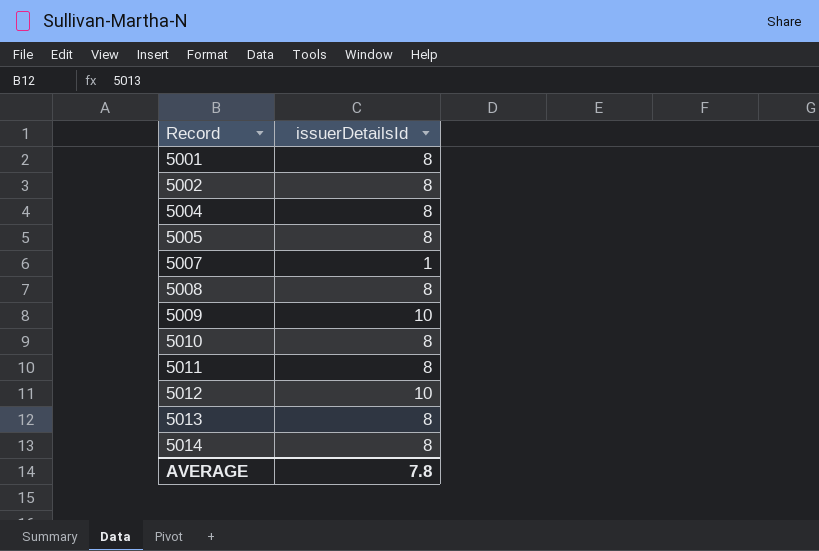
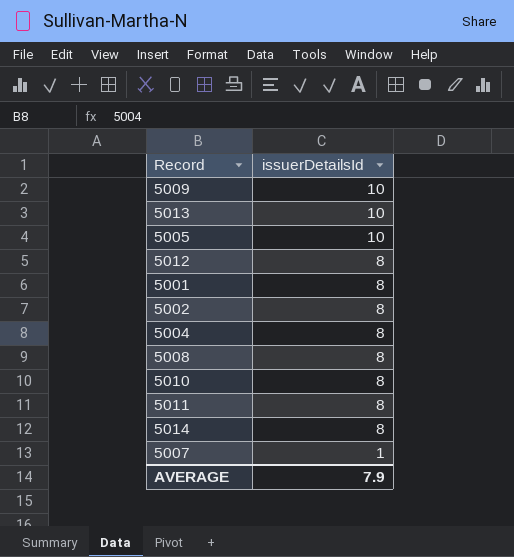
row order: Record ascending -> issuerDetailsId descending
5013 | issuerDetailsId: 8 -> 10
5005 | issuerDetailsId: 8 -> 10
5012 | issuerDetailsId: 10 -> 8
AVERAGE | issuerDetailsId: 7.8 -> 7.9

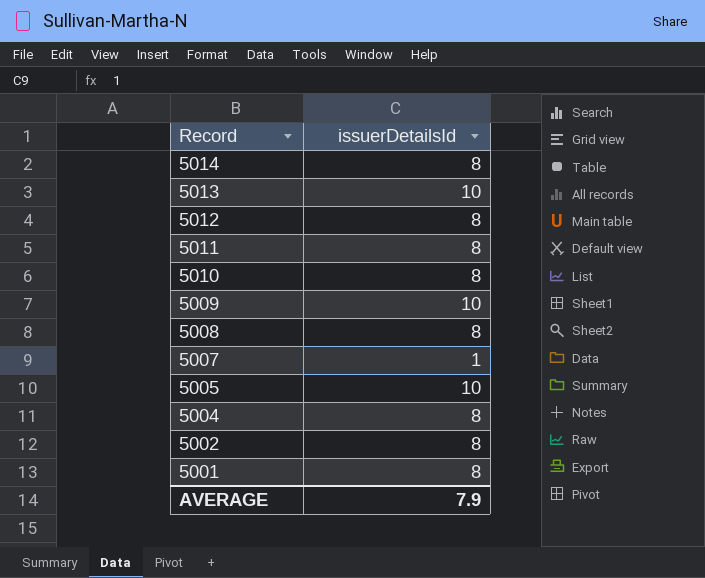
row order: issuerDetailsId descending -> Record descending

